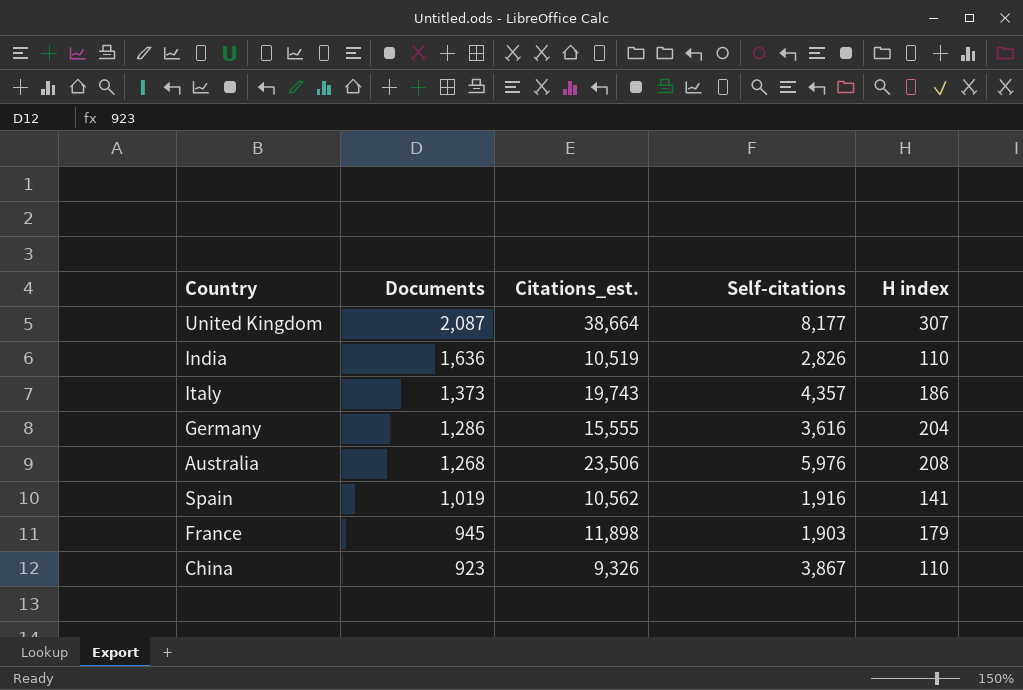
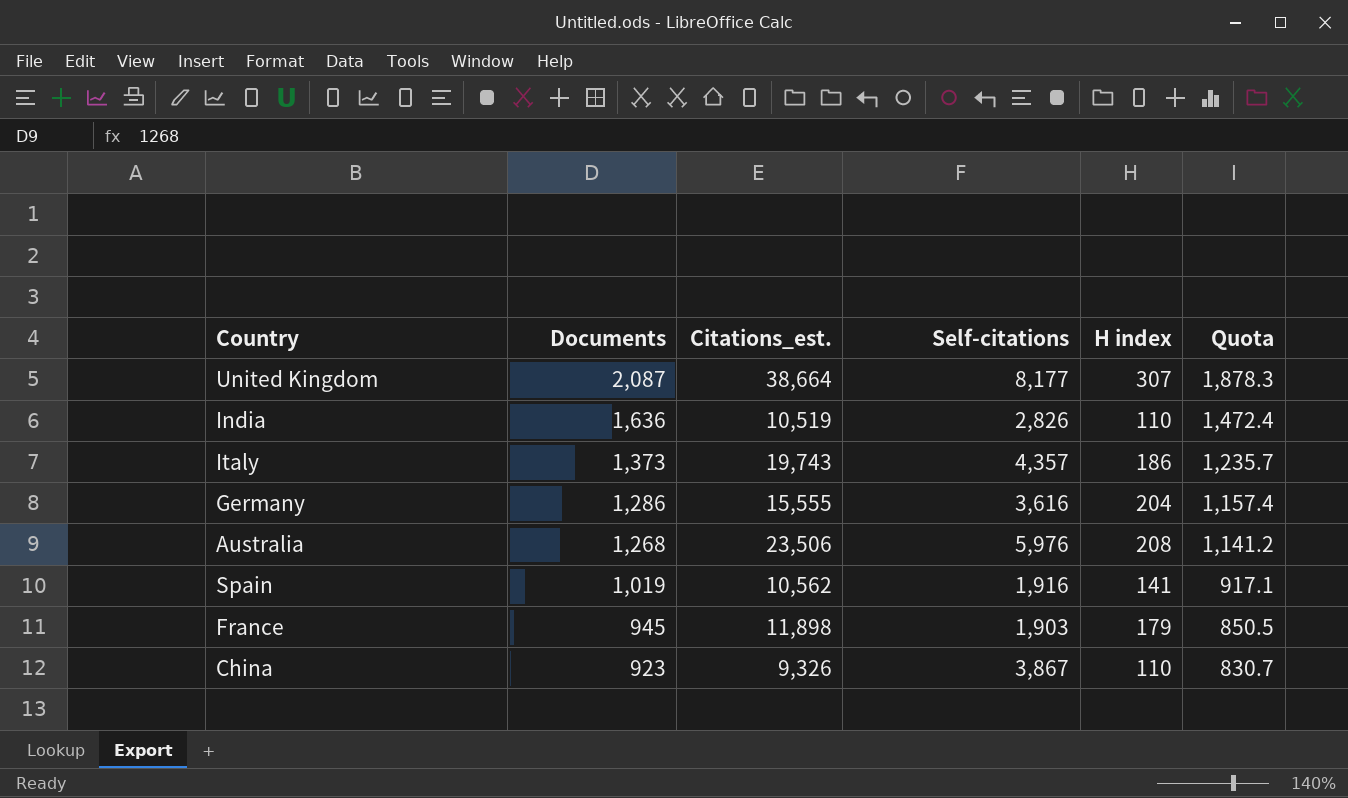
column Quota | formula: none -> [Documents] * 0.9

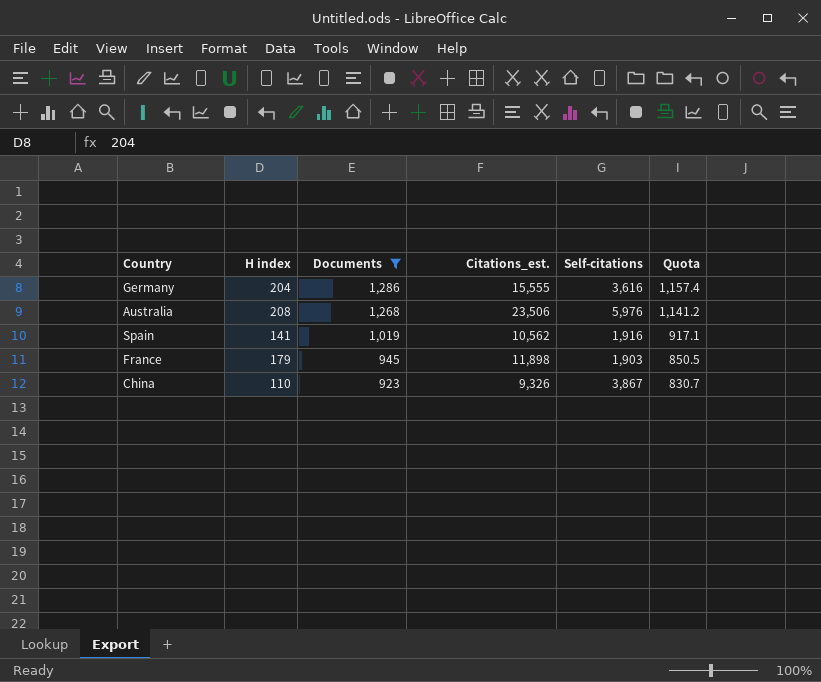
filter: none -> Documents <= 1,286
column H index | position: 5 -> 2

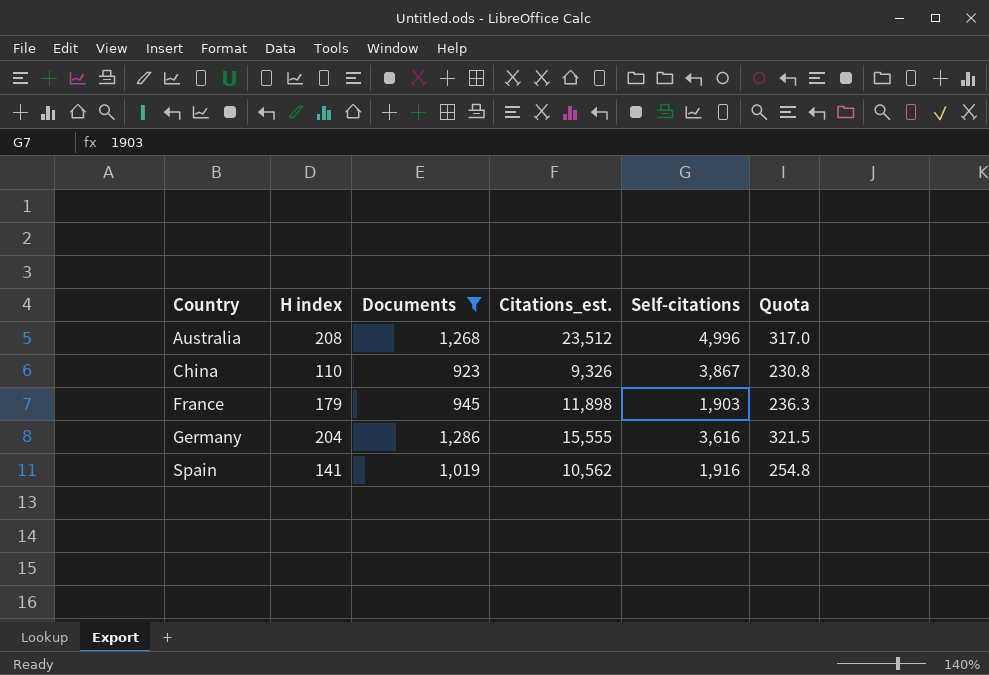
row order: Documents descending -> Country ascending
column Quota | formula: [Documents] * 0.9 -> [Documents] * 0.25
Australia | Citations_est.: 23,506 -> 23,512
Australia | Self-citations: 5,976 -> 4,996

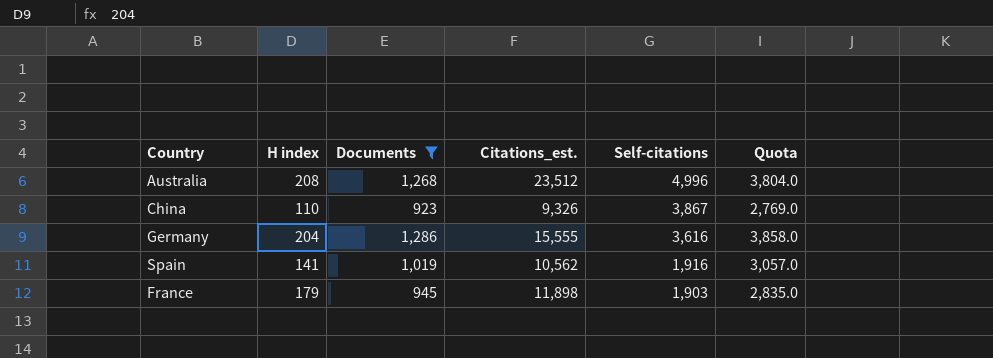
row order: Country ascending -> Self-citations descending
column Quota | formula: [Documents] * 0.25 -> [Documents] * 3

